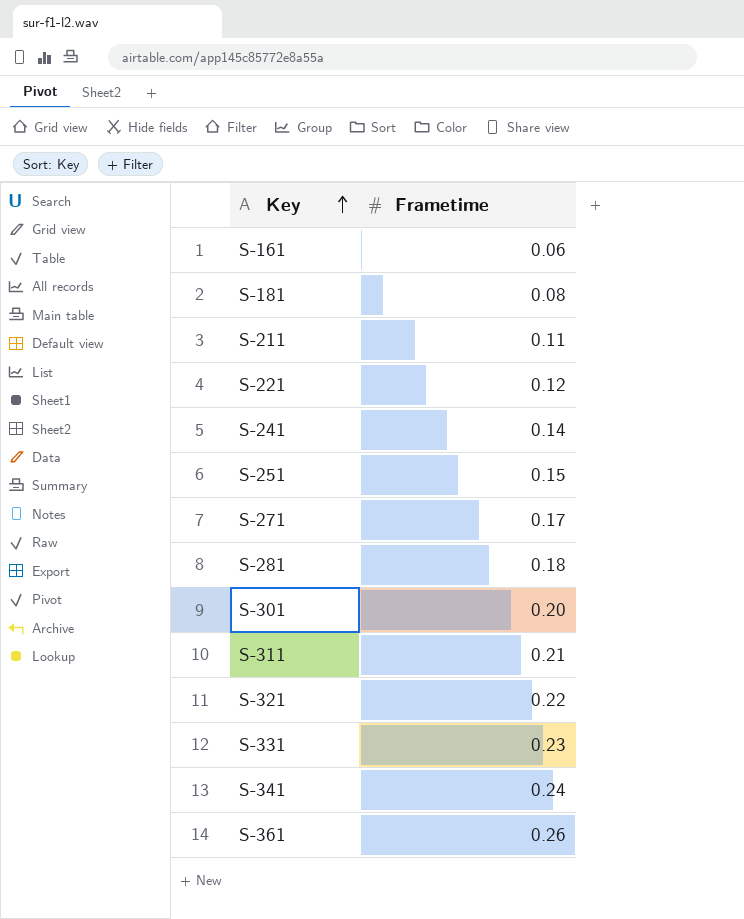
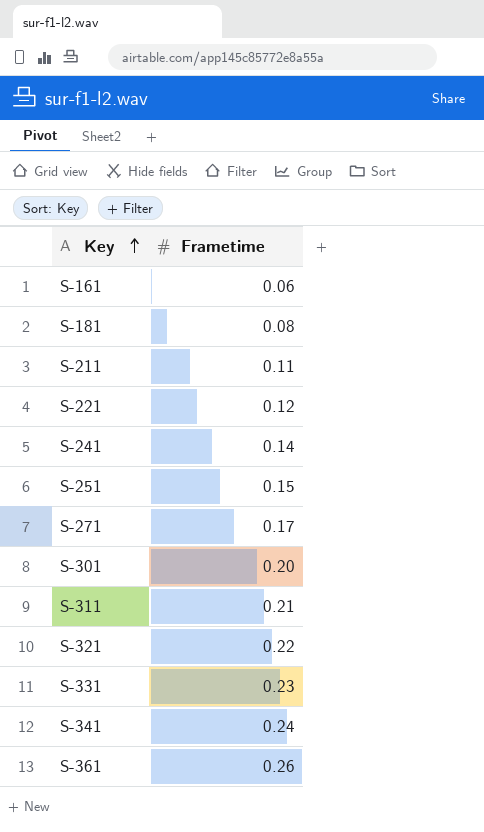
row S-281: 0.18 -> none

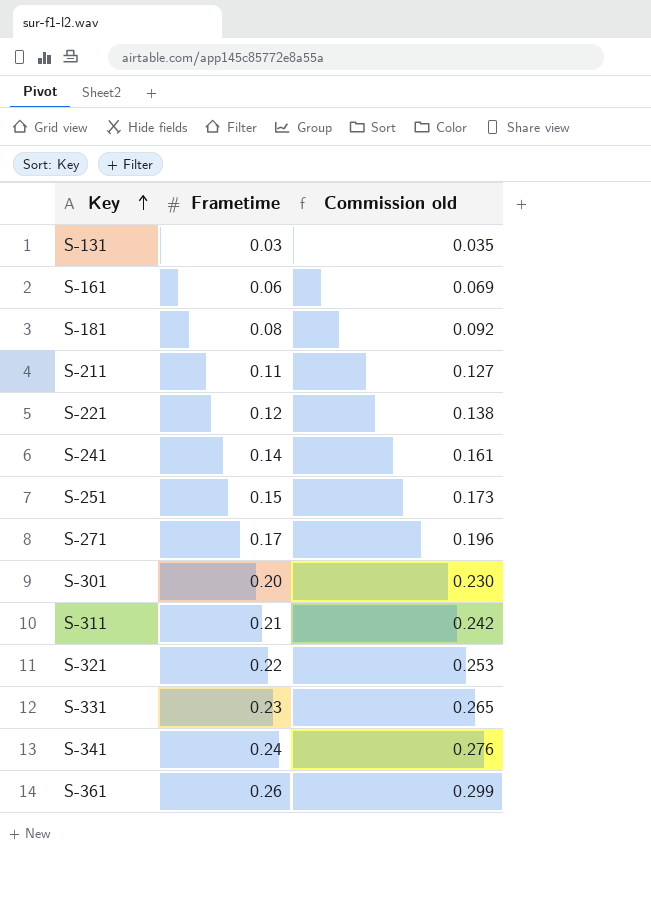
column Commission old | formula: none -> [Frametime] * 1.15
row S-131: none -> 0.03 | 0.035

